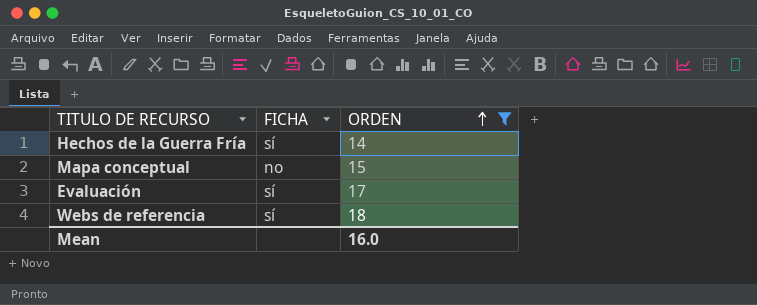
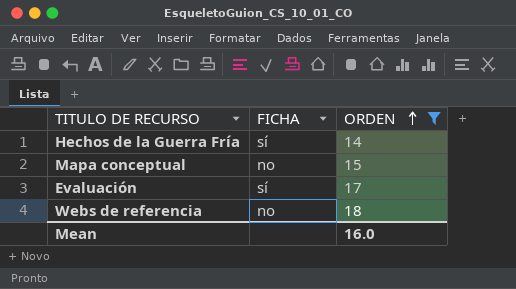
Webs de referencia | FICHA: sí -> no

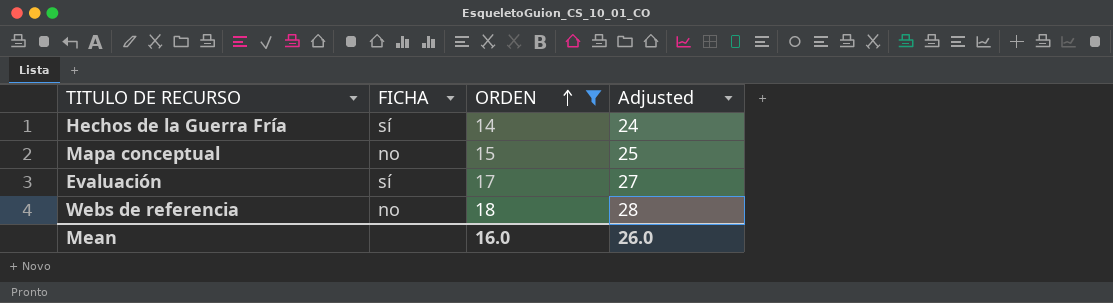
column Adjusted | formula: none -> [ORDEN] + 10

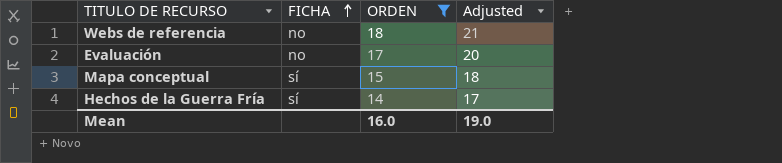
row order: ORDEN ascending -> FICHA ascending
column Adjusted | formula: [ORDEN] + 10 -> [ORDEN] + 3
Evaluación | FICHA: sí -> no
Mapa conceptual | FICHA: no -> sí
Mean | Adjusted: 26.0 -> 19.0

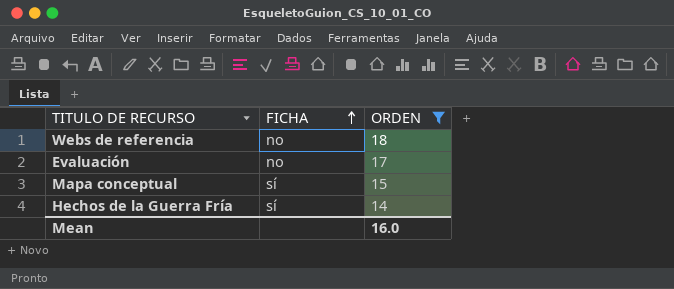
column Adjusted | formula: [ORDEN] + 3 -> none

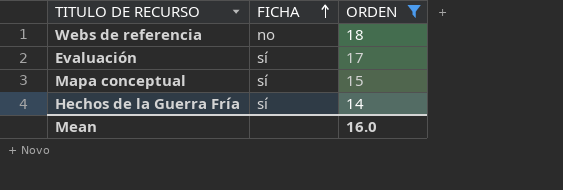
Evaluación | FICHA: no -> sí

